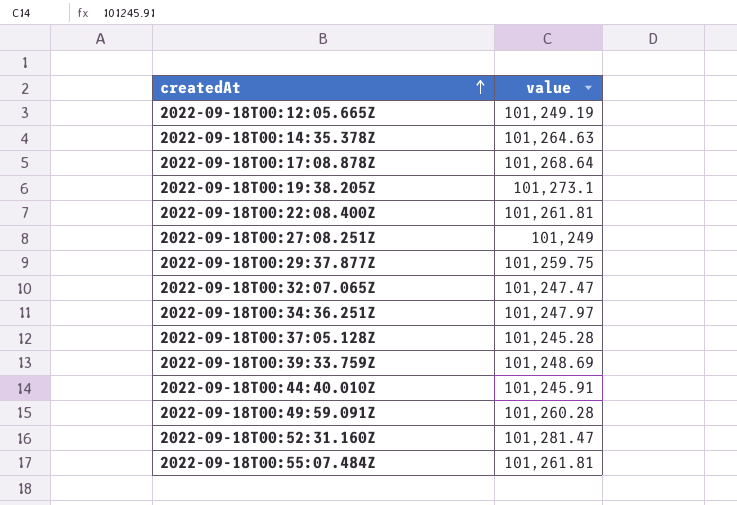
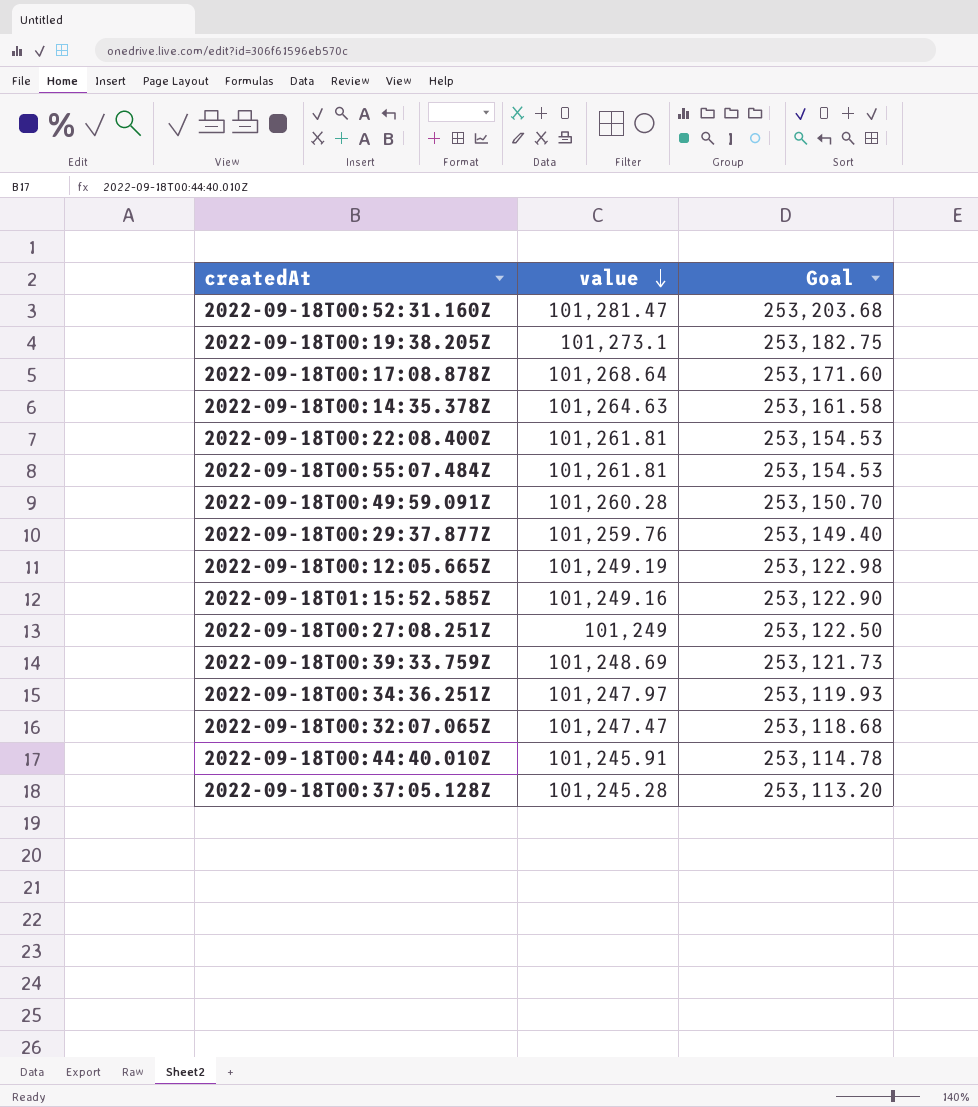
row order: createdAt ascending -> value descending
column Goal | formula: none -> [value] * 2.5
2022-09-18T00:29:37.877Z | value: 101,259.75 -> 101,259.76
row 2022-09-18T01:15:52.585Z: none -> 101,249.16 | 253,122.90

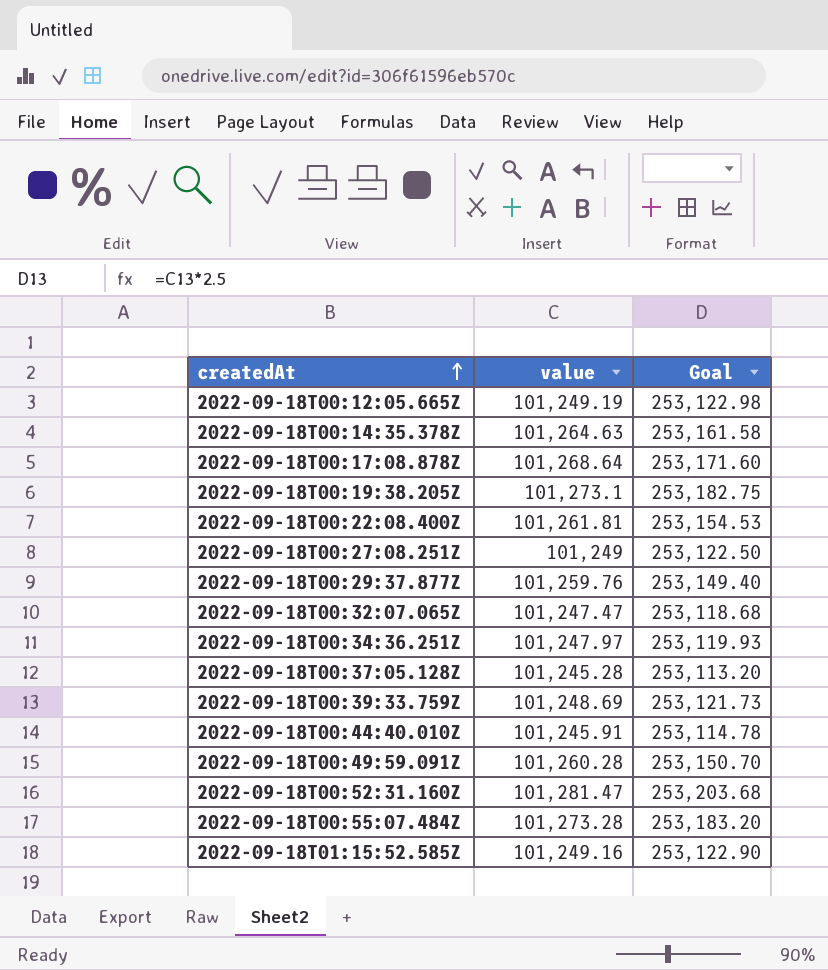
row order: value descending -> createdAt ascending
2022-09-18T00:55:07.484Z | value: 101,261.81 -> 101,273.28
2022-09-18T00:55:07.484Z | Goal: 253,154.53 -> 253,183.20

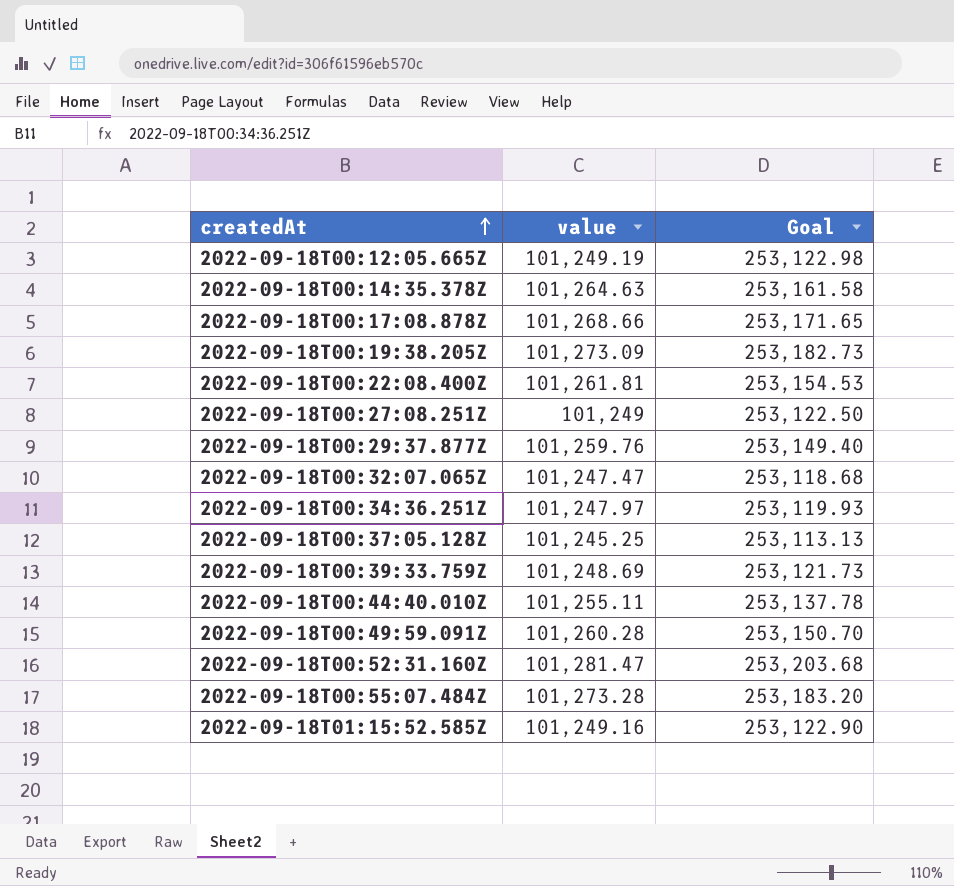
2022-09-18T00:17:08.878Z | value: 101,268.64 -> 101,268.66
2022-09-18T00:17:08.878Z | Goal: 253,171.60 -> 253,171.65
2022-09-18T00:19:38.205Z | value: 101,273.1 -> 101,273.09
2022-09-18T00:19:38.205Z | Goal: 253,182.75 -> 253,182.73
2022-09-18T00:37:05.128Z | value: 101,245.28 -> 101,245.25
2022-09-18T00:37:05.128Z | Goal: 253,113.20 -> 253,113.13
2022-09-18T00:44:40.010Z | value: 101,245.91 -> 101,255.11
2022-09-18T00:44:40.010Z | Goal: 253,114.78 -> 253,137.78

